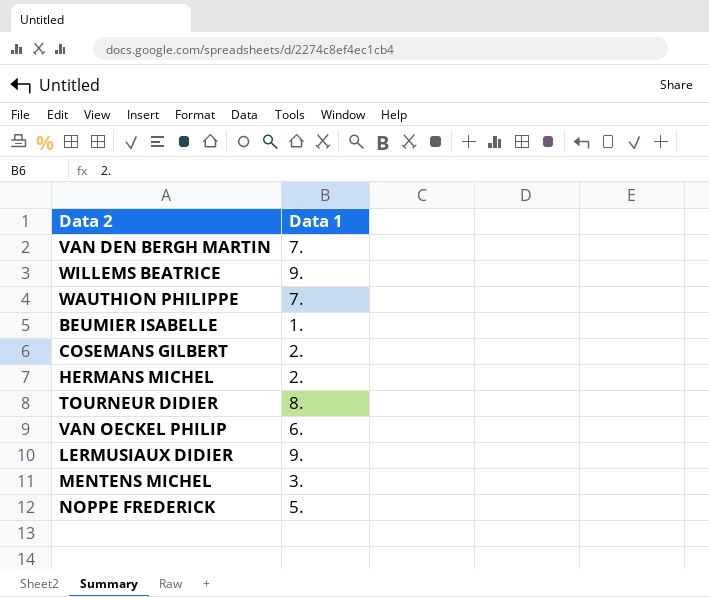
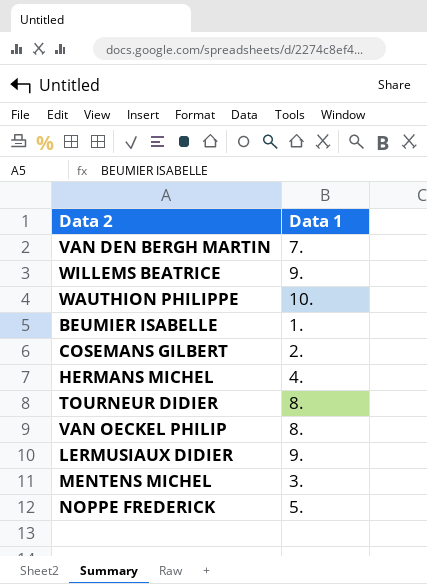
WAUTHION PHILIPPE | Data 1: 7. -> 10.
HERMANS MICHEL | Data 1: 2. -> 4.
VAN OECKEL PHILIP | Data 1: 6. -> 8.

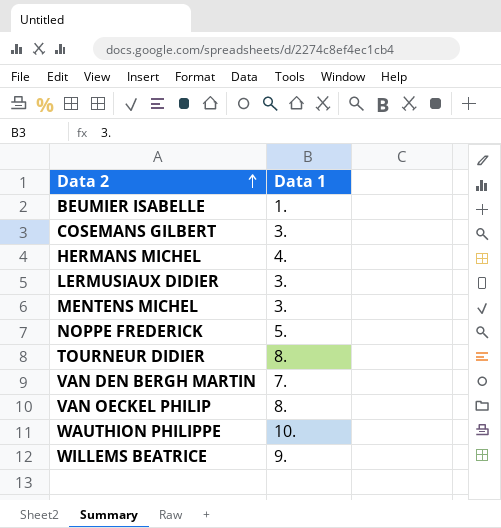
row order: none -> Data 2 ascending
COSEMANS GILBERT | Data 1: 2. -> 3.
LERMUSIAUX DIDIER | Data 1: 9. -> 3.

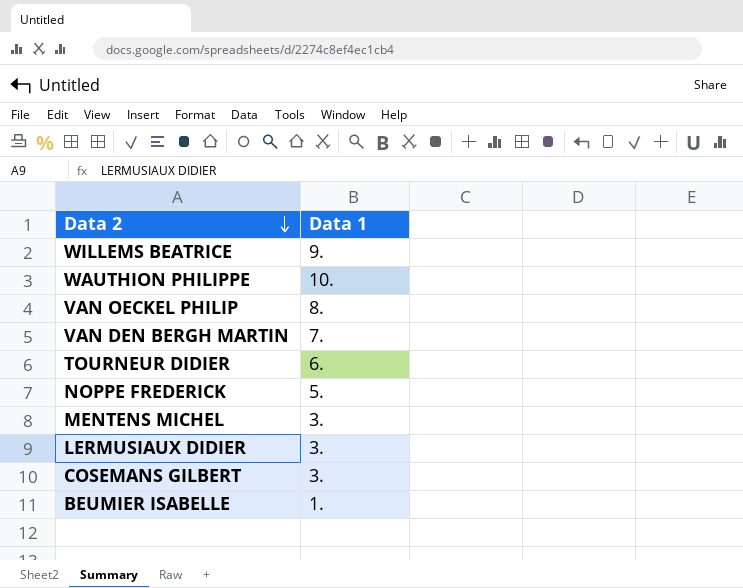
row order: Data 2 ascending -> Data 2 descending
row HERMANS MICHEL: 4. -> none
TOURNEUR DIDIER | Data 1: 8. -> 6.

